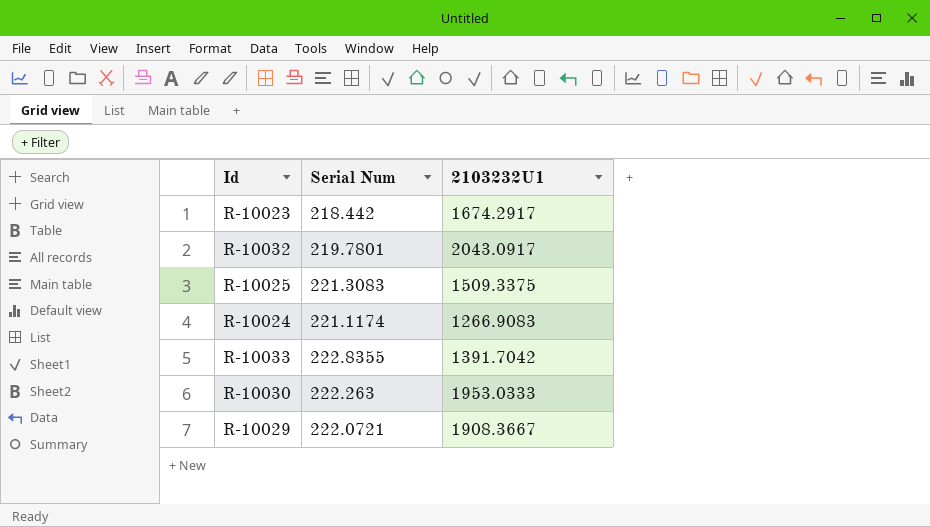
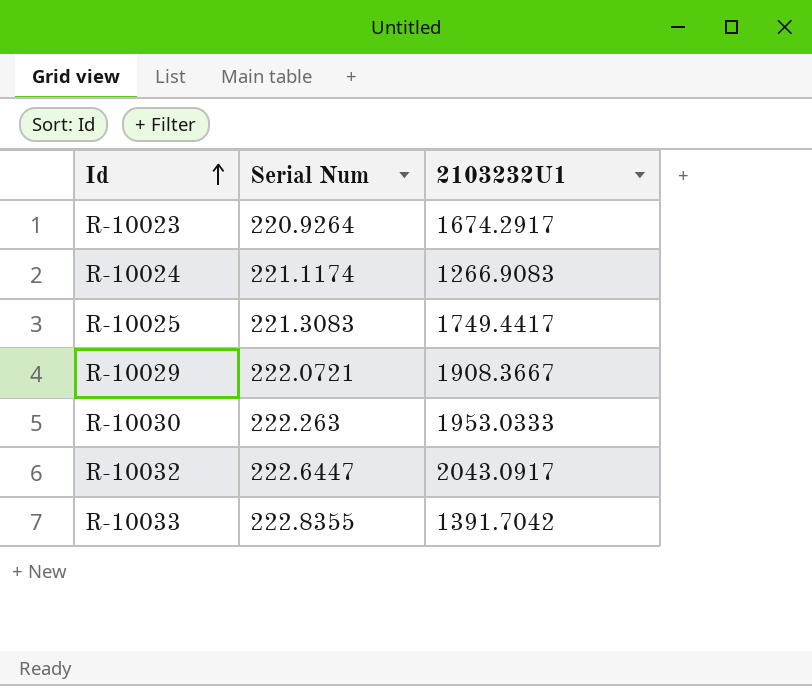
row order: none -> Id ascending
R-10023 | Serial Num: 218.442 -> 220.9264
R-10025 | 2103232U1: 1509.3375 -> 1749.4417
R-10032 | Serial Num: 219.7801 -> 222.6447

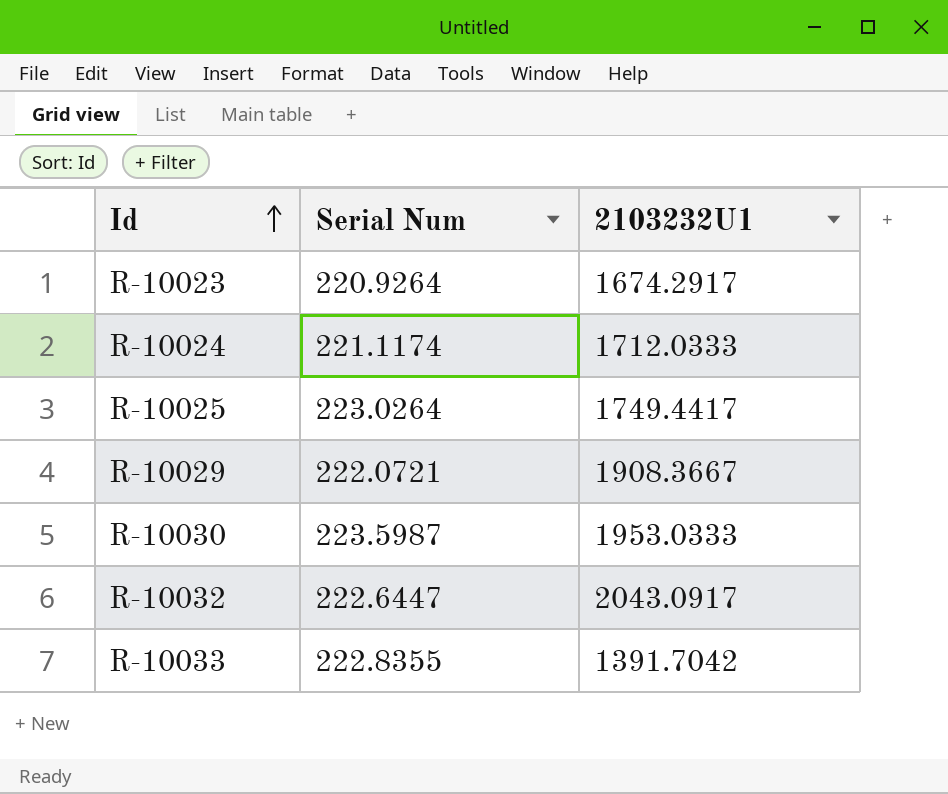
R-10024 | 2103232U1: 1266.9083 -> 1712.0333
R-10025 | Serial Num: 221.3083 -> 223.0264
R-10030 | Serial Num: 222.263 -> 223.5987

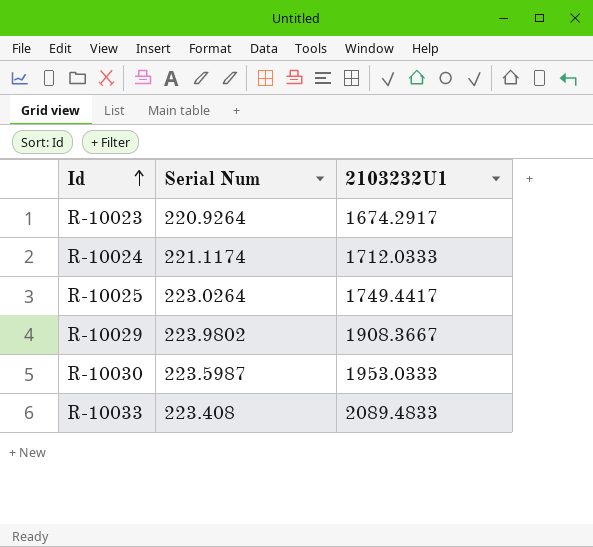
row R-10032: 222.6447 | 2043.0917 -> none
R-10029 | Serial Num: 222.0721 -> 223.9802
R-10033 | Serial Num: 222.8355 -> 223.408
R-10033 | 2103232U1: 1391.7042 -> 2089.4833

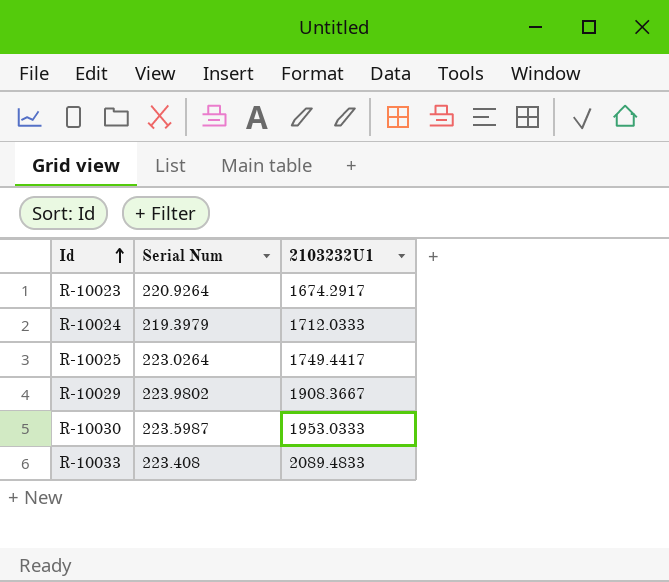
R-10024 | Serial Num: 221.1174 -> 219.3979

